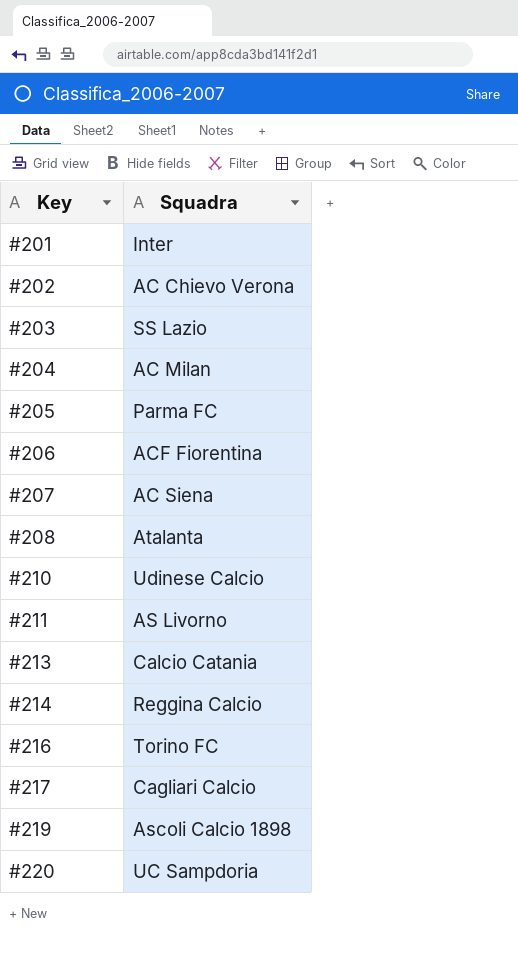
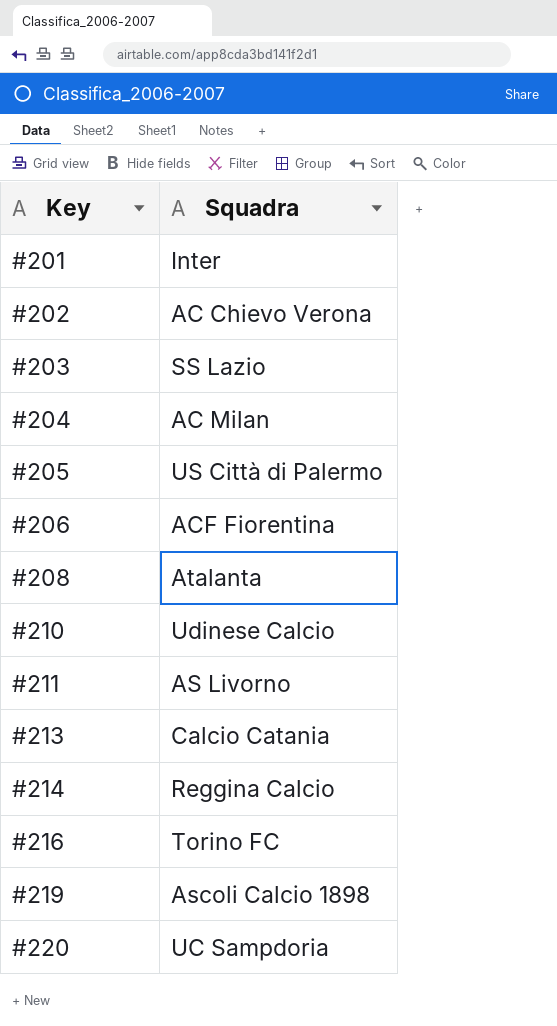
row #207: AC Siena -> none
row #217: Cagliari Calcio -> none
#205 | Squadra: Parma FC -> US Città di Palermo

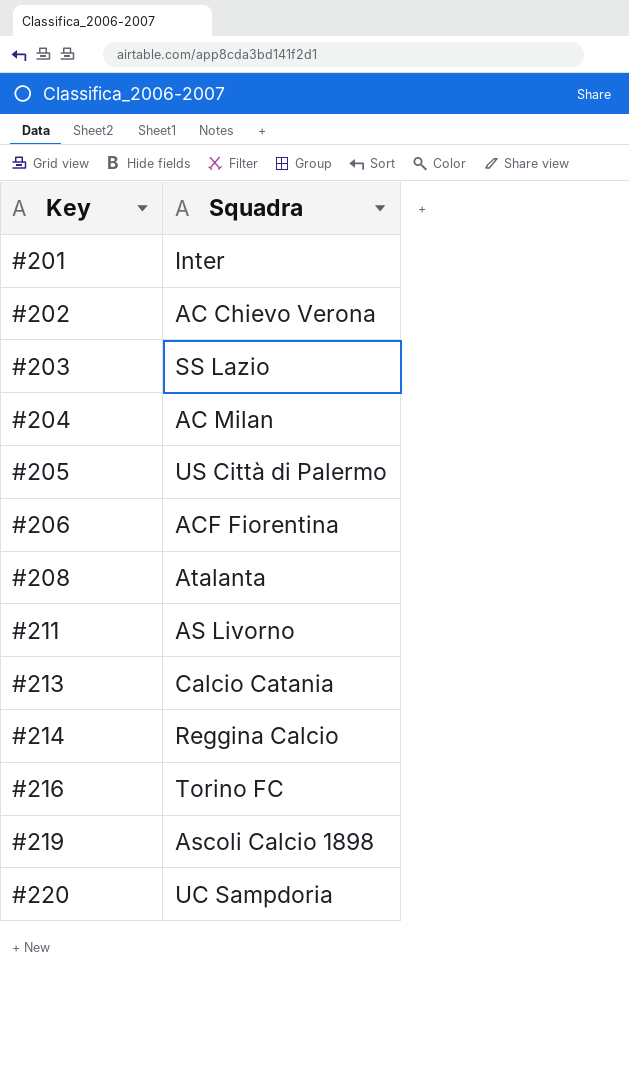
row #210: Udinese Calcio -> none

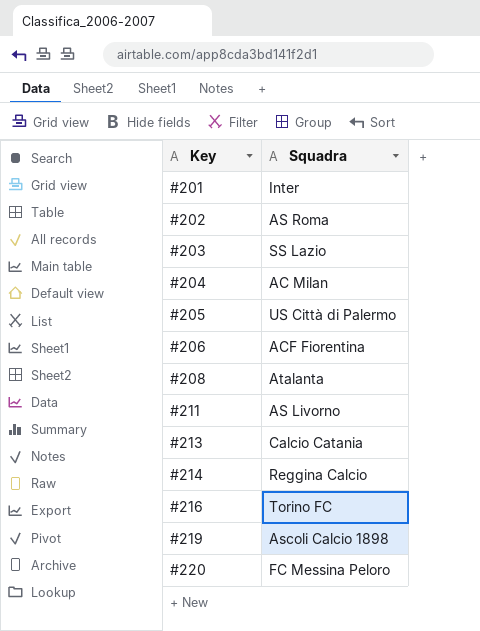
#202 | Squadra: AC Chievo Verona -> AS Roma
#220 | Squadra: UC Sampdoria -> FC Messina Peloro

